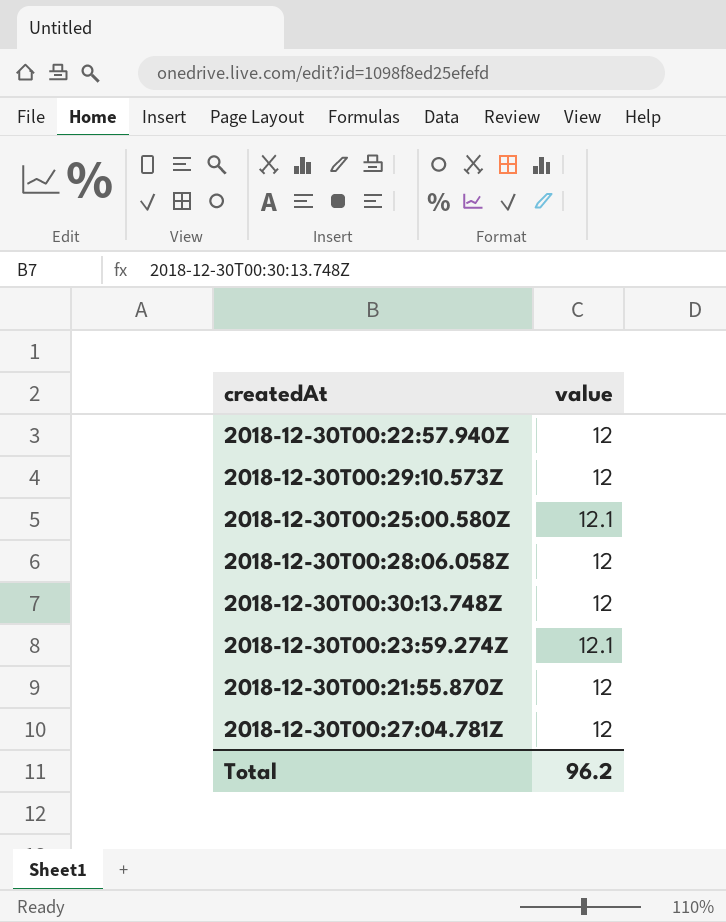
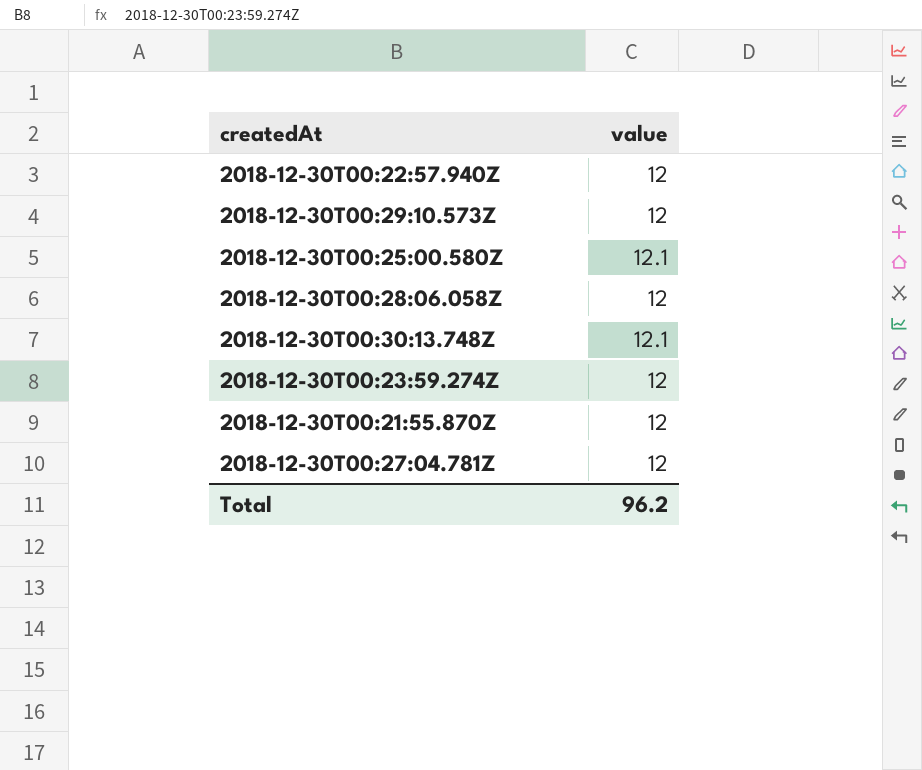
2018-12-30T00:30:13.748Z | value: 12 -> 12.1
2018-12-30T00:23:59.274Z | value: 12.1 -> 12

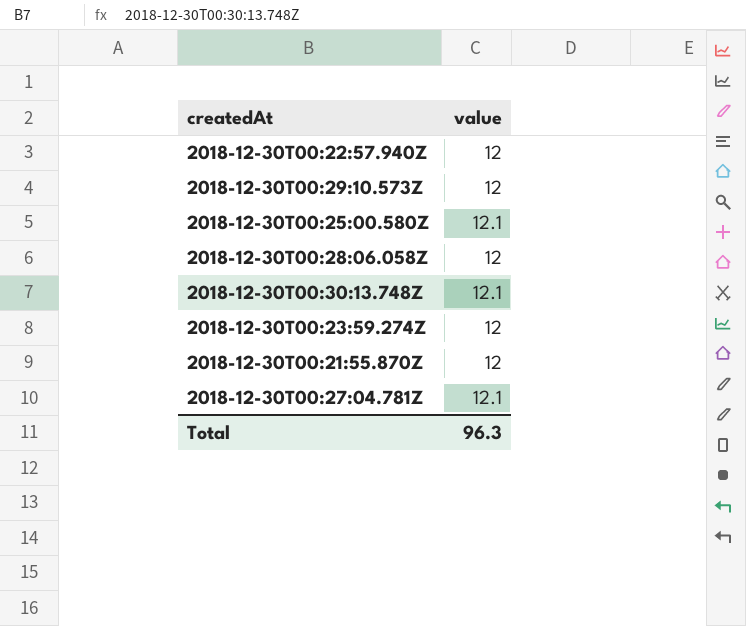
2018-12-30T00:27:04.781Z | value: 12 -> 12.1
Total | value: 96.2 -> 96.3

